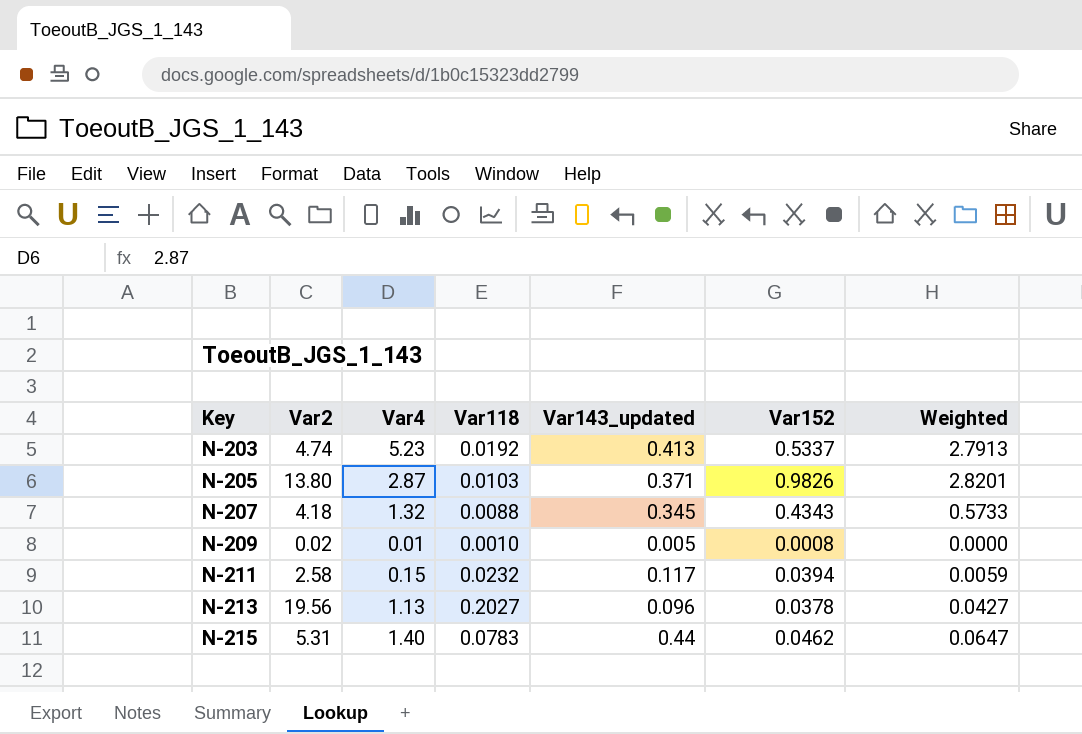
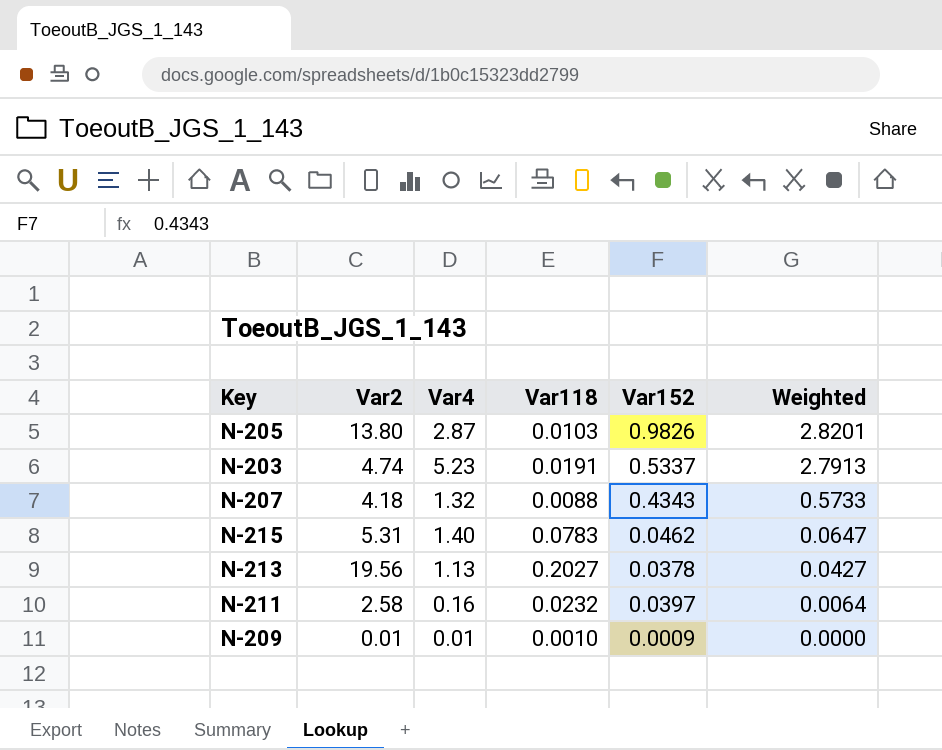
row order: Key ascending -> Weighted descending
column Var143_updated | position: 5 -> none
N-203 | Var118: 0.0192 -> 0.0191
N-211 | Var4: 0.15 -> 0.16
N-211 | Var152: 0.0394 -> 0.0397
N-211 | Weighted: 0.0059 -> 0.0064
N-209 | Var2: 0.02 -> 0.01
N-209 | Var152: 0.0008 -> 0.0009

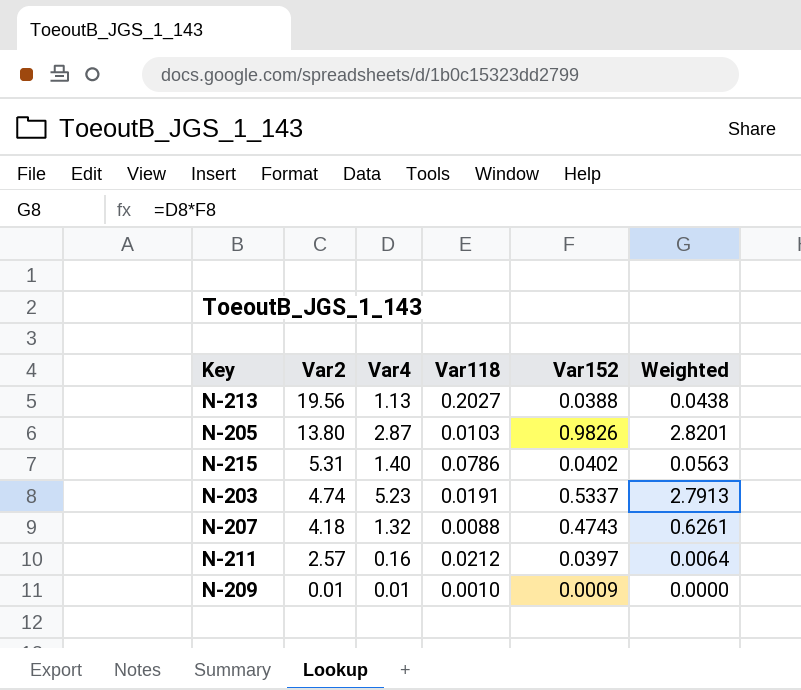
row order: Weighted descending -> Var2 descending
N-213 | Var152: 0.0378 -> 0.0388
N-213 | Weighted: 0.0427 -> 0.0438
N-215 | Var118: 0.0783 -> 0.0786
N-215 | Var152: 0.0462 -> 0.0402
N-215 | Weighted: 0.0647 -> 0.0563
N-207 | Var152: 0.4343 -> 0.4743
N-207 | Weighted: 0.5733 -> 0.6261
N-211 | Var2: 2.58 -> 2.57
N-211 | Var118: 0.0232 -> 0.0212

